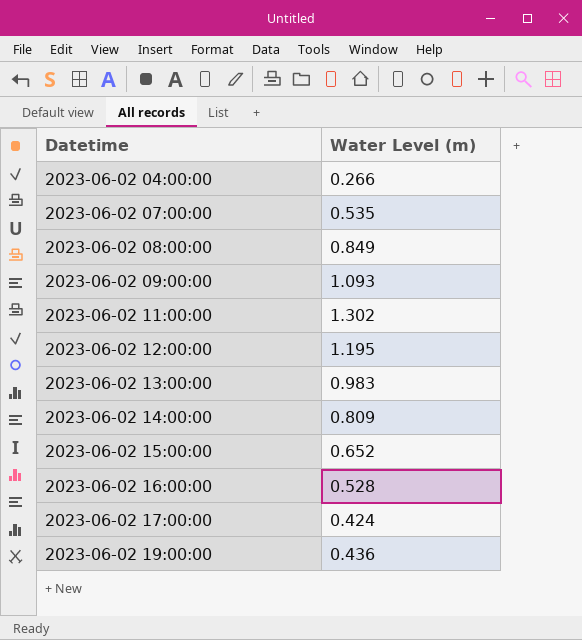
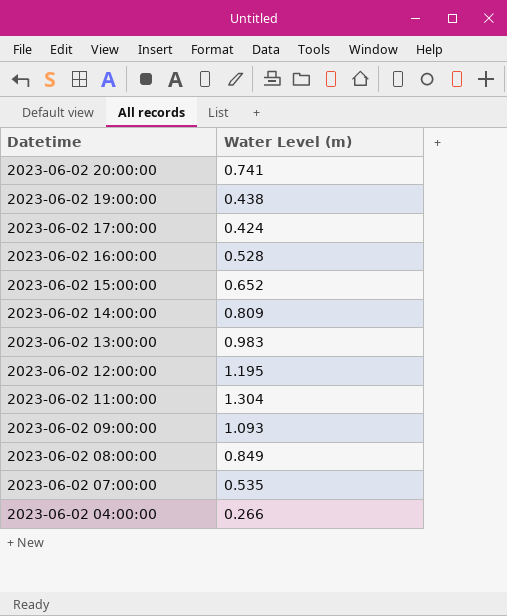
row order: Datetime ascending -> Datetime descending
row 2023-06-02 20:00:00: none -> 0.741
2023-06-02 19:00:00 | Water Level (m): 0.436 -> 0.438
2023-06-02 11:00:00 | Water Level (m): 1.302 -> 1.304

